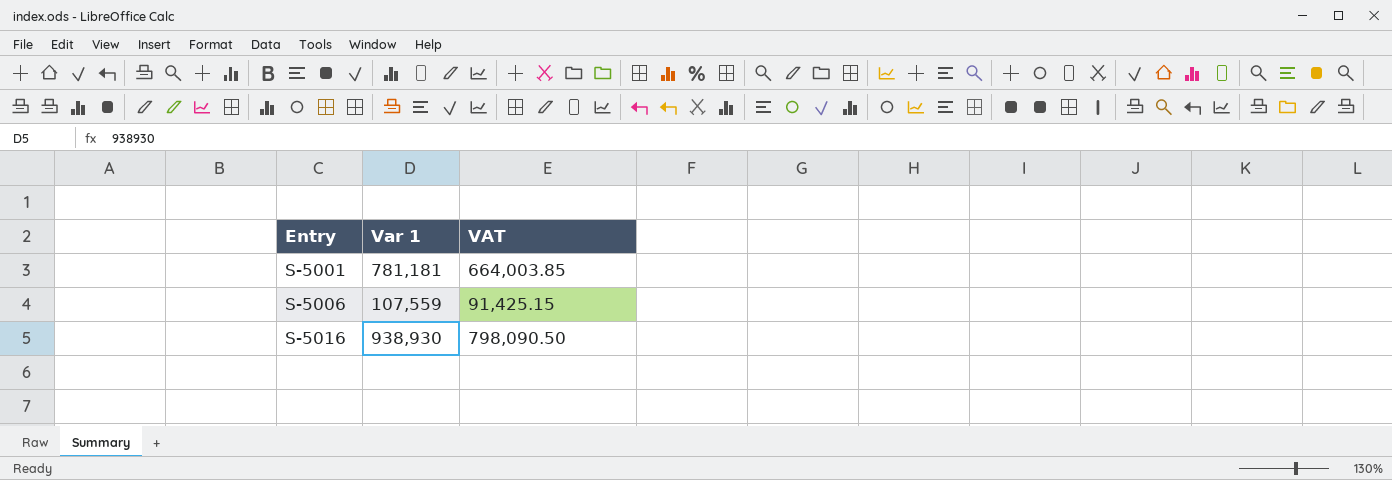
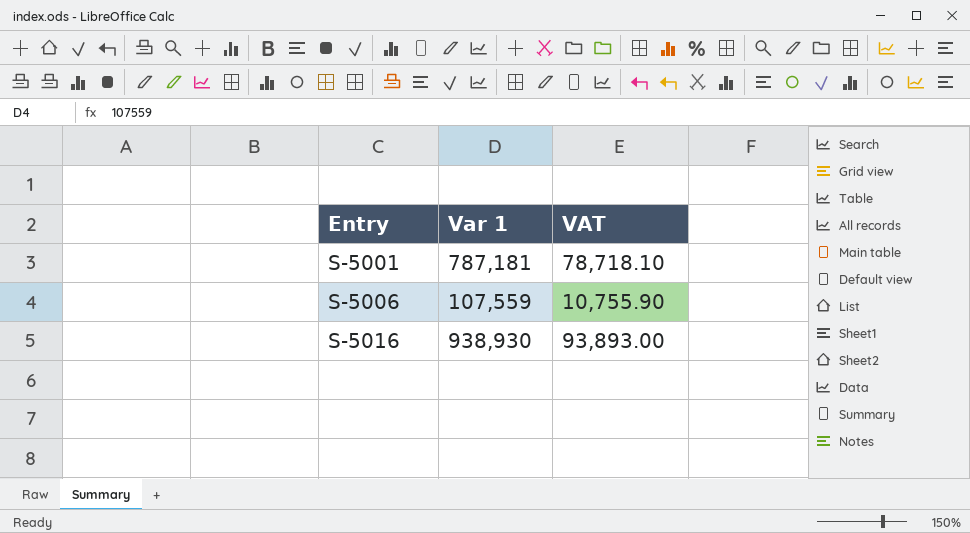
column VAT | formula: [Var 1] * 0.85 -> [Var 1] * 0.1
S-5001 | Var 1: 781,181 -> 787,181

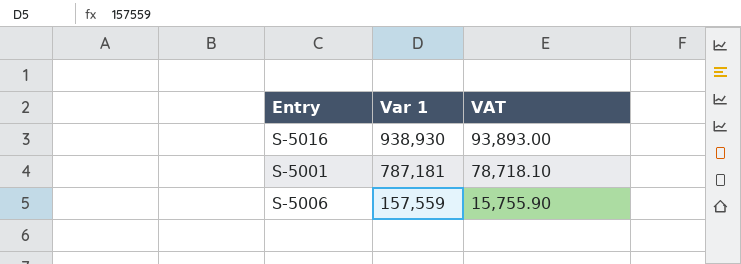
row order: Entry ascending -> Var 1 descending
S-5006 | Var 1: 107,559 -> 157,559
S-5006 | VAT: 10,755.90 -> 15,755.90

